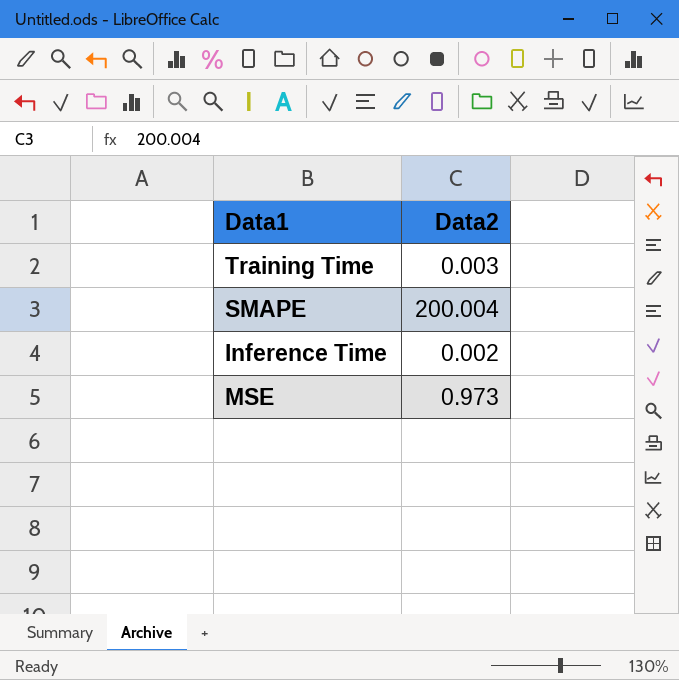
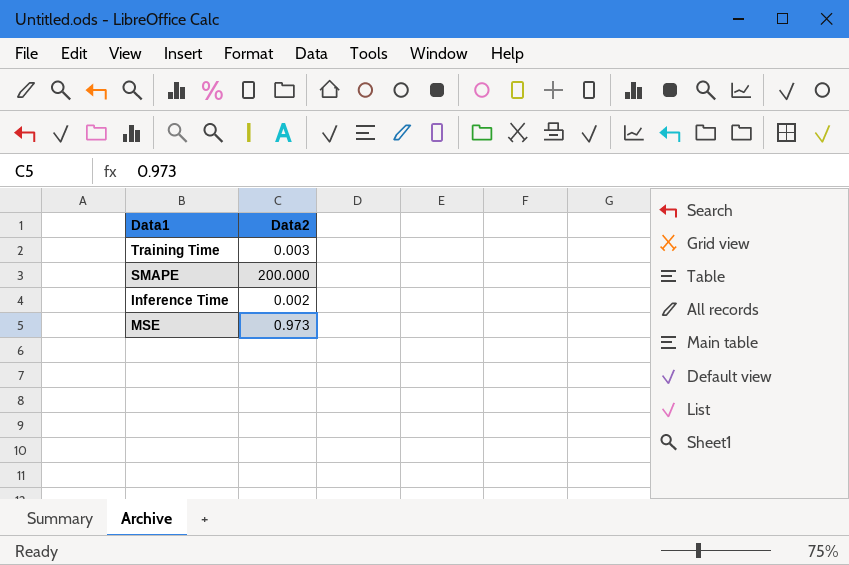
SMAPE | Data2: 200.004 -> 200.000

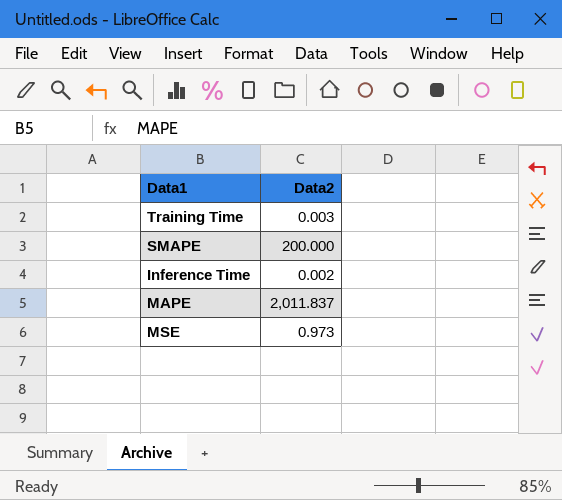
row MAPE: none -> 2,011.837

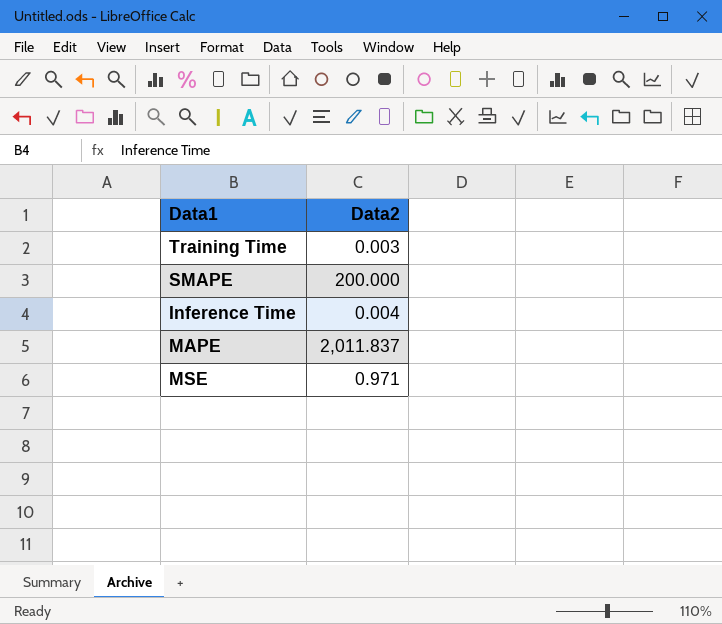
Inference Time | Data2: 0.002 -> 0.004
MSE | Data2: 0.973 -> 0.971

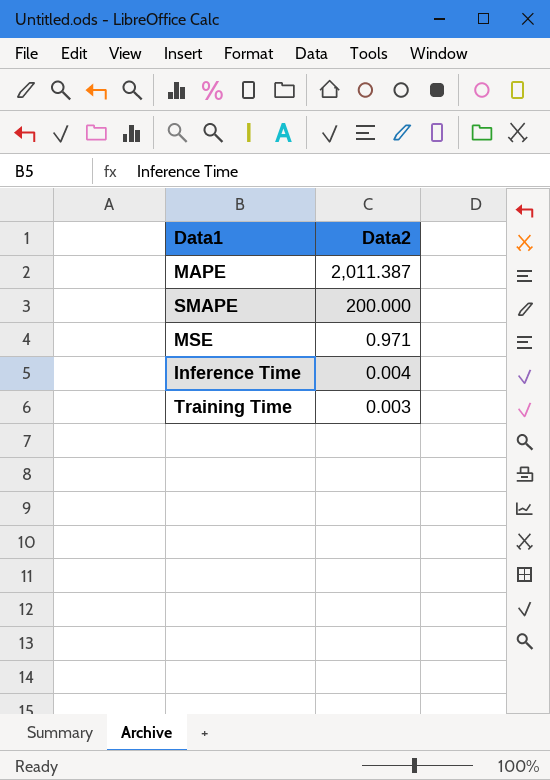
row order: none -> Data2 descending
MAPE | Data2: 2,011.837 -> 2,011.387

